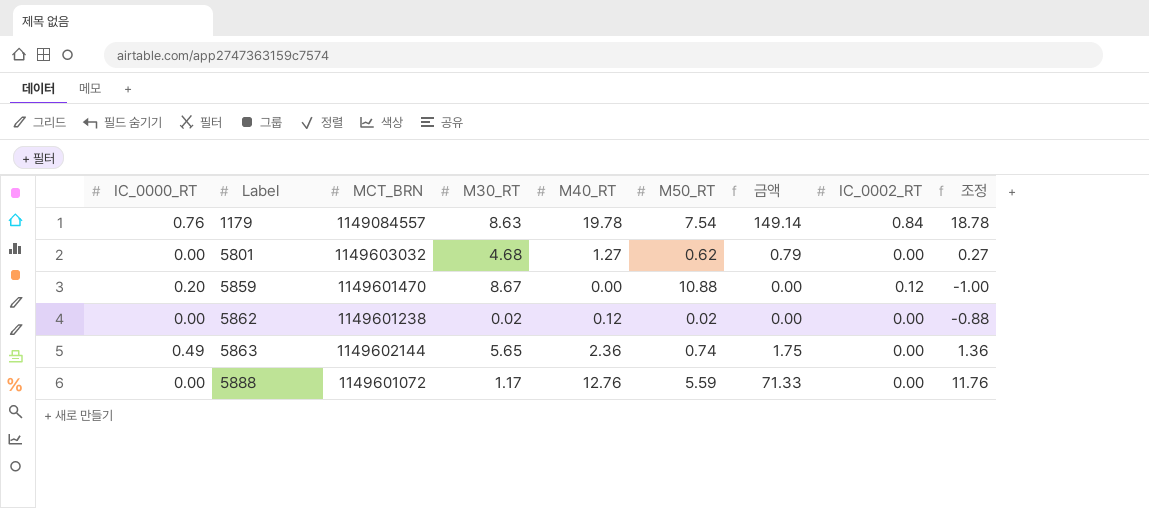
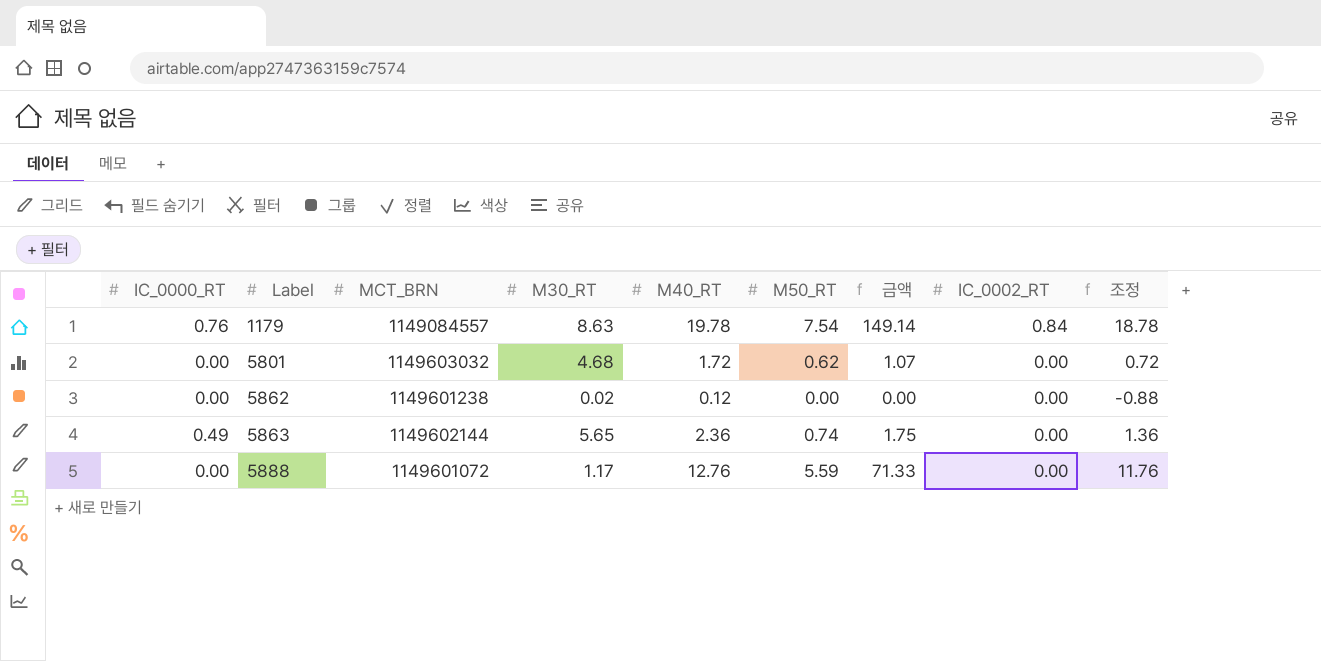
row 5859: 0.20 | 1149601470 | 8.67 | 0.00 | 10.88 | 0.00 | 0.12 | -1.00 -> none
5801 | M40_RT: 1.27 -> 1.72
5801 | 금액: 0.79 -> 1.07
5801 | 조정: 0.27 -> 0.72
5862 | M50_RT: 0.02 -> 0.00

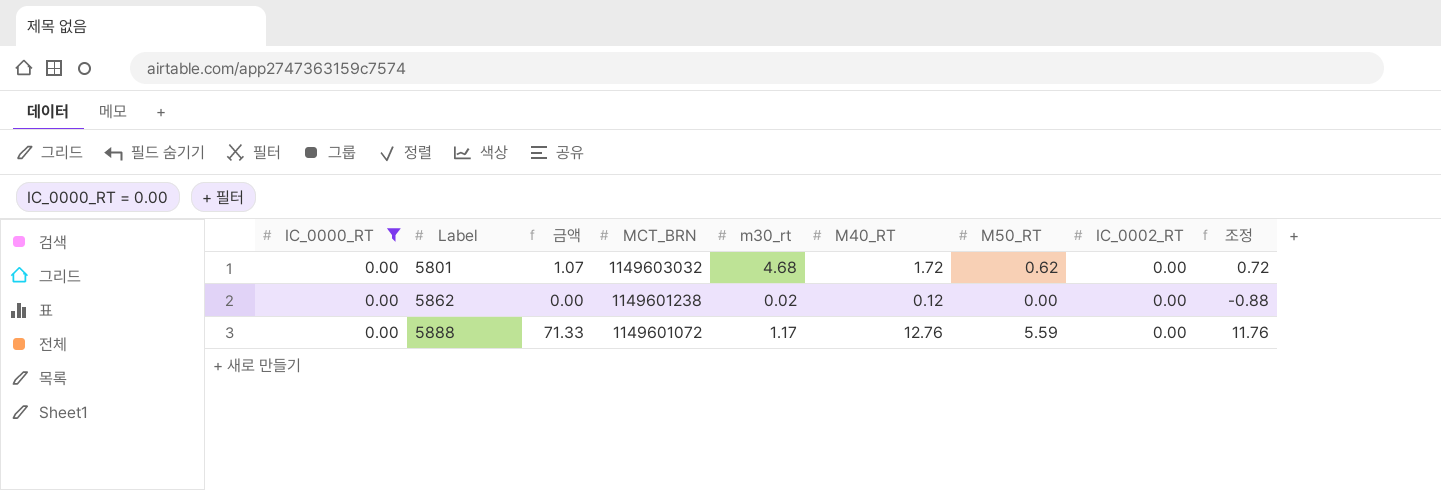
filter: none -> IC_0000_RT = 0.00
column 금액 | position: 7 -> 3
column name: M30_RT -> m30_rt

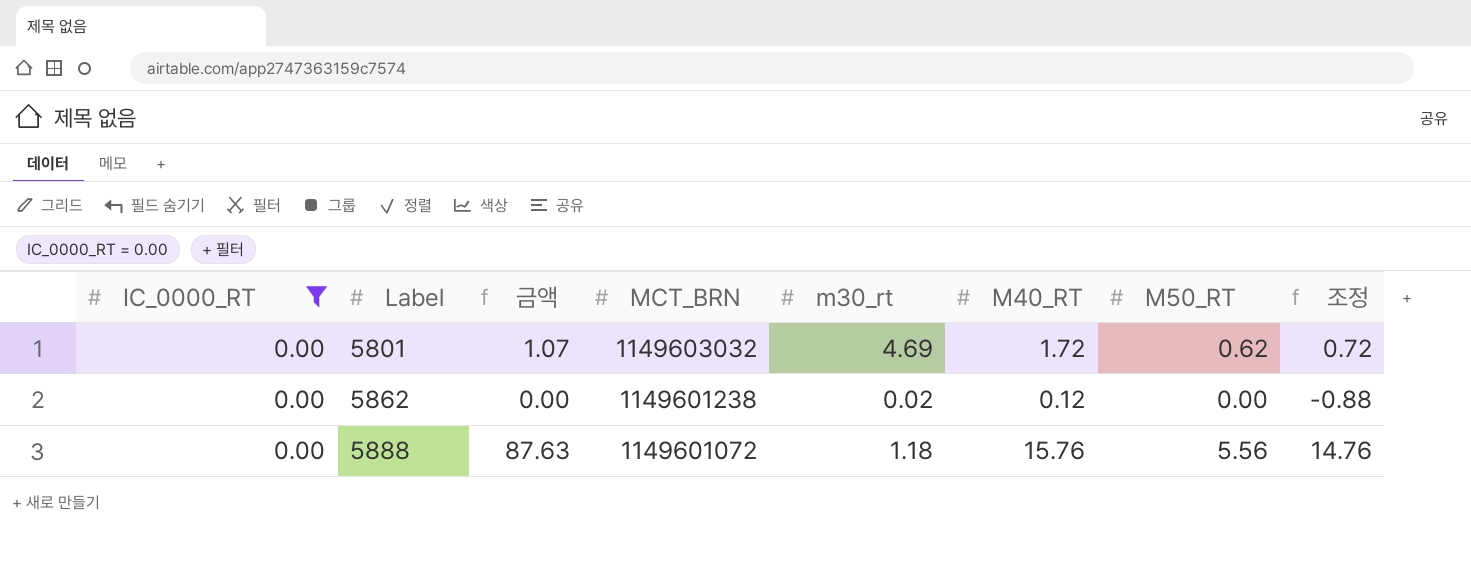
column IC_0002_RT | position: 8 -> none
5801 | m30_rt: 4.68 -> 4.69
5888 | 금액: 71.33 -> 87.63
5888 | m30_rt: 1.17 -> 1.18
5888 | M40_RT: 12.76 -> 15.76
5888 | M50_RT: 5.59 -> 5.56
5888 | 조정: 11.76 -> 14.76

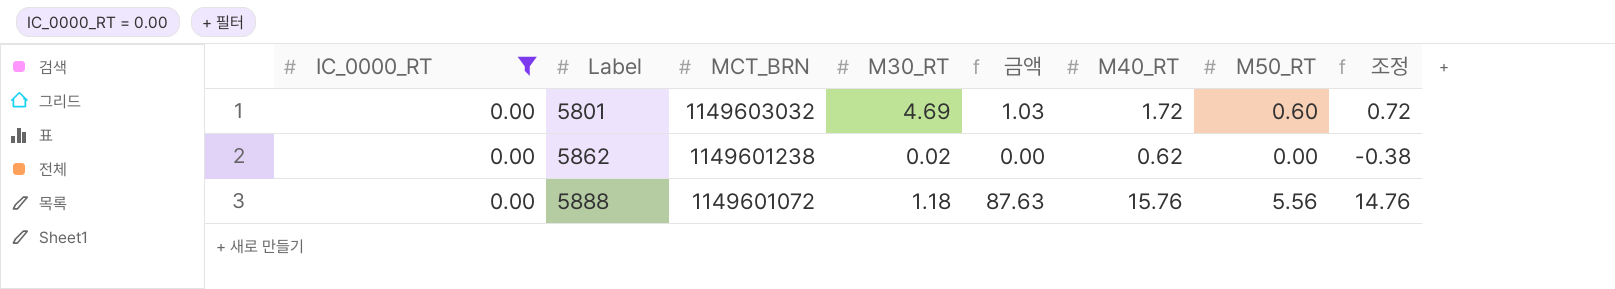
column name: m30_rt -> M30_RT
column 금액 | position: 3 -> 5
5801 | 금액: 1.07 -> 1.03
5801 | M50_RT: 0.62 -> 0.60
5862 | M40_RT: 0.12 -> 0.62
5862 | 조정: -0.88 -> -0.38

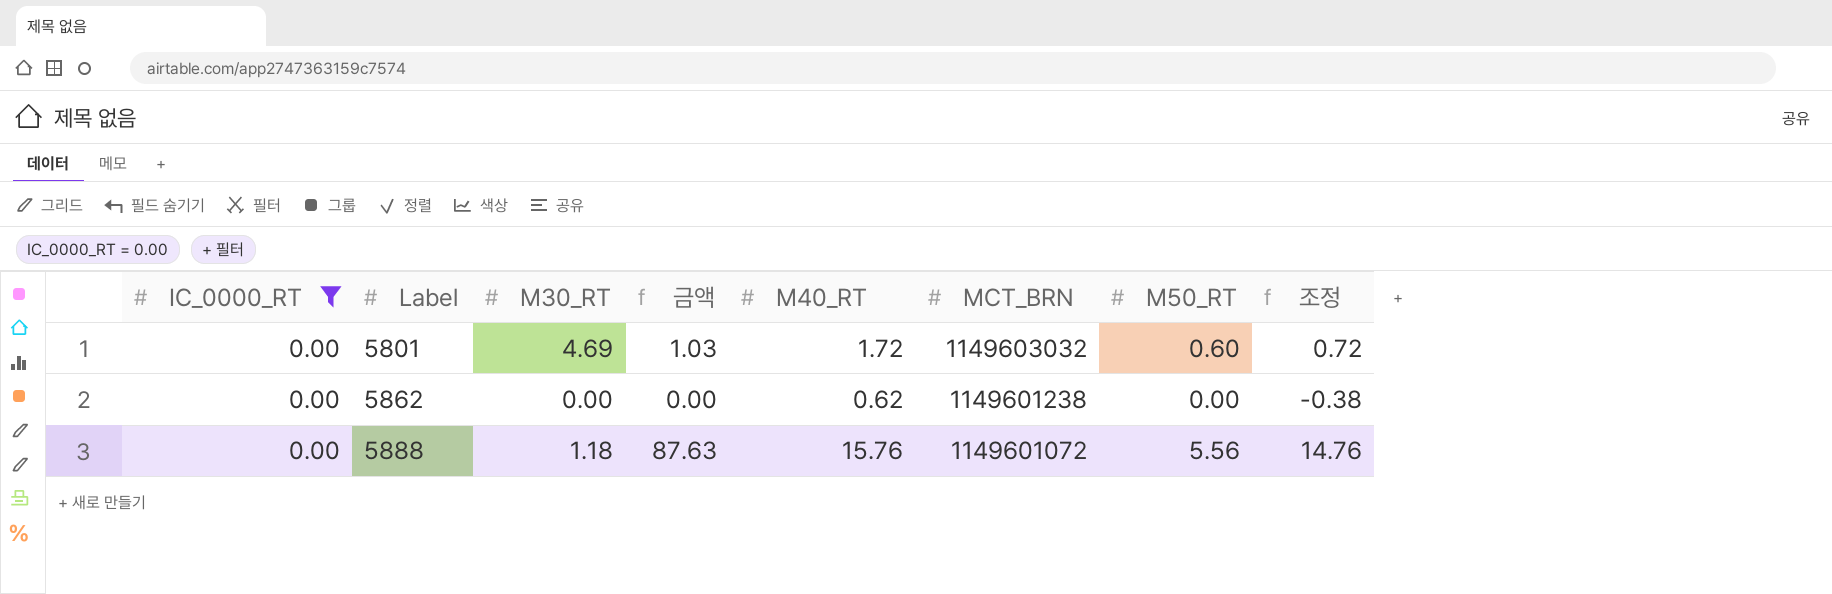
column MCT_BRN | position: 3 -> 6
5862 | M30_RT: 0.02 -> 0.00

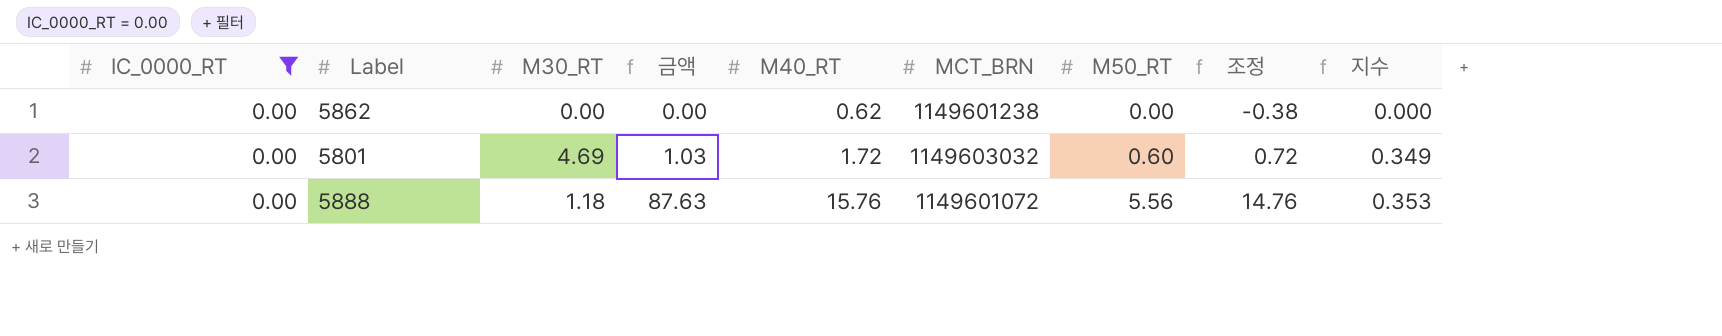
row order: Label ascending -> 금액 ascending
column 지수 | formula: none -> [M50_RT] / [M40_RT]

